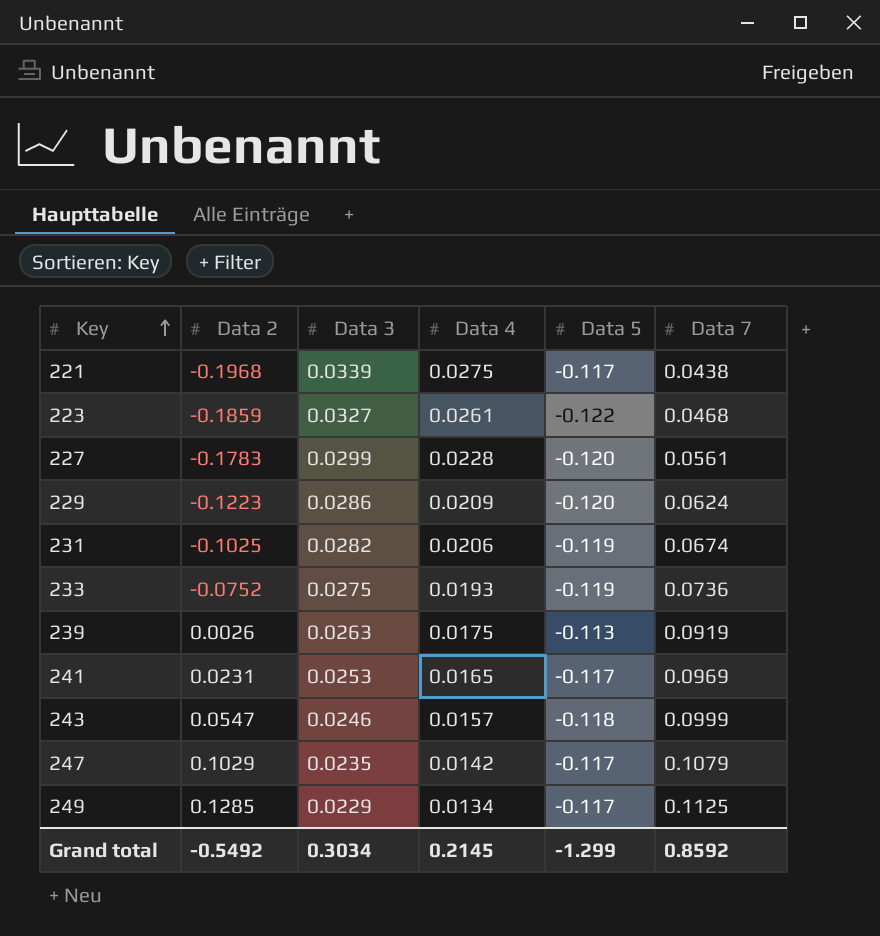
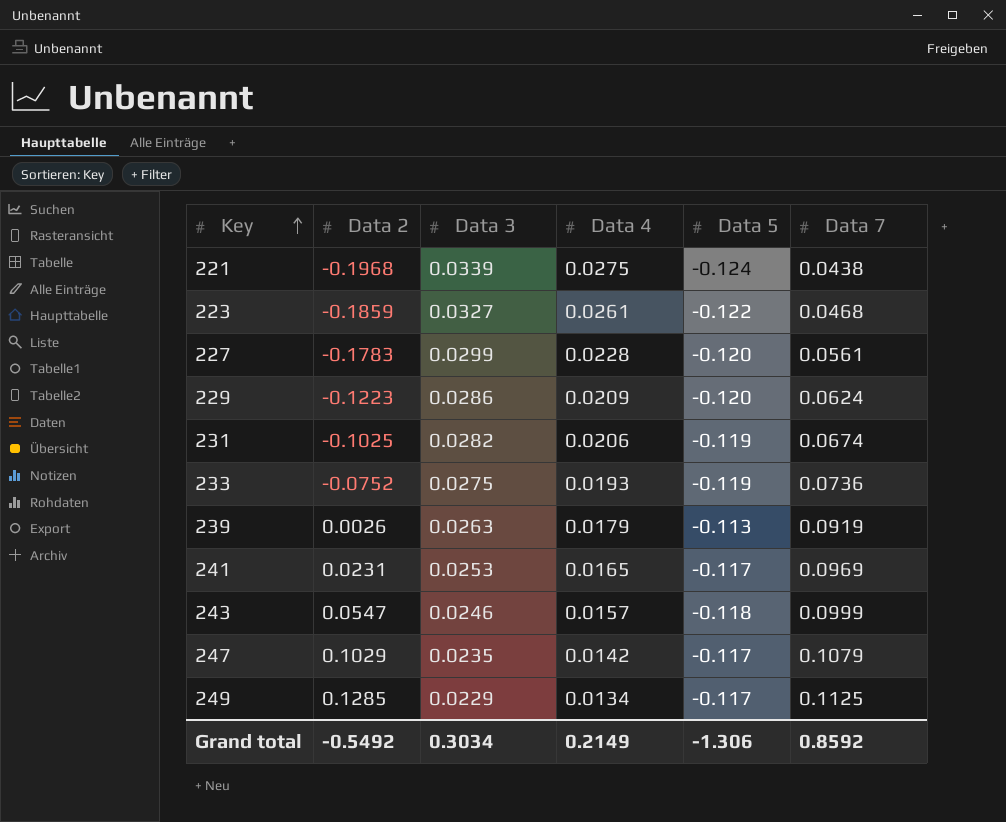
221 | Data 5: -0.117 -> -0.124
239 | Data 4: 0.0175 -> 0.0179
Grand total | Data 4: 0.2145 -> 0.2149
Grand total | Data 5: -1.299 -> -1.306

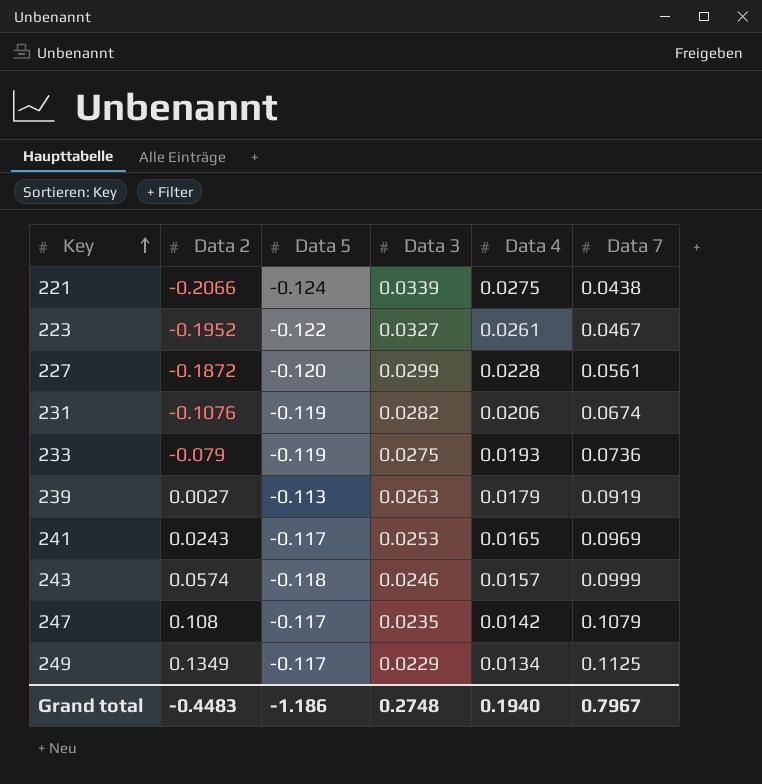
column Data 5 | position: 5 -> 3
row 229: -0.1223 | 0.0286 | 0.0209 | -0.120 | 0.0624 -> none
221 | Data 2: -0.1968 -> -0.2066
223 | Data 2: -0.1859 -> -0.1952
223 | Data 7: 0.0468 -> 0.0467
227 | Data 2: -0.1783 -> -0.1872
231 | Data 2: -0.1025 -> -0.1076
233 | Data 2: -0.0752 -> -0.079
239 | Data 2: 0.0026 -> 0.0027
241 | Data 2: 0.0231 -> 0.0243
243 | Data 2: 0.0547 -> 0.0574
247 | Data 2: 0.1029 -> 0.108
249 | Data 2: 0.1285 -> 0.1349
Grand total | Data 2: -0.5492 -> -0.4483
Grand total | Data 5: -1.306 -> -1.186
Grand total | Data 3: 0.3034 -> 0.2748
Grand total | Data 4: 0.2149 -> 0.1940
Grand total | Data 7: 0.8592 -> 0.7967

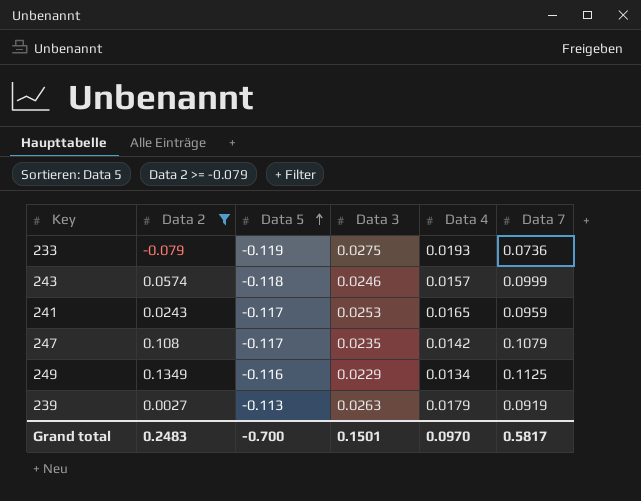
filter: none -> Data 2 >= -0.079
row order: Key ascending -> Data 5 ascending
241 | Data 7: 0.0969 -> 0.0959
249 | Data 5: -0.117 -> -0.116
Grand total | Data 2: -0.4483 -> 0.2483
Grand total | Data 5: -1.186 -> -0.700
Grand total | Data 3: 0.2748 -> 0.1501
Grand total | Data 4: 0.1940 -> 0.0970
Grand total | Data 7: 0.7967 -> 0.5817

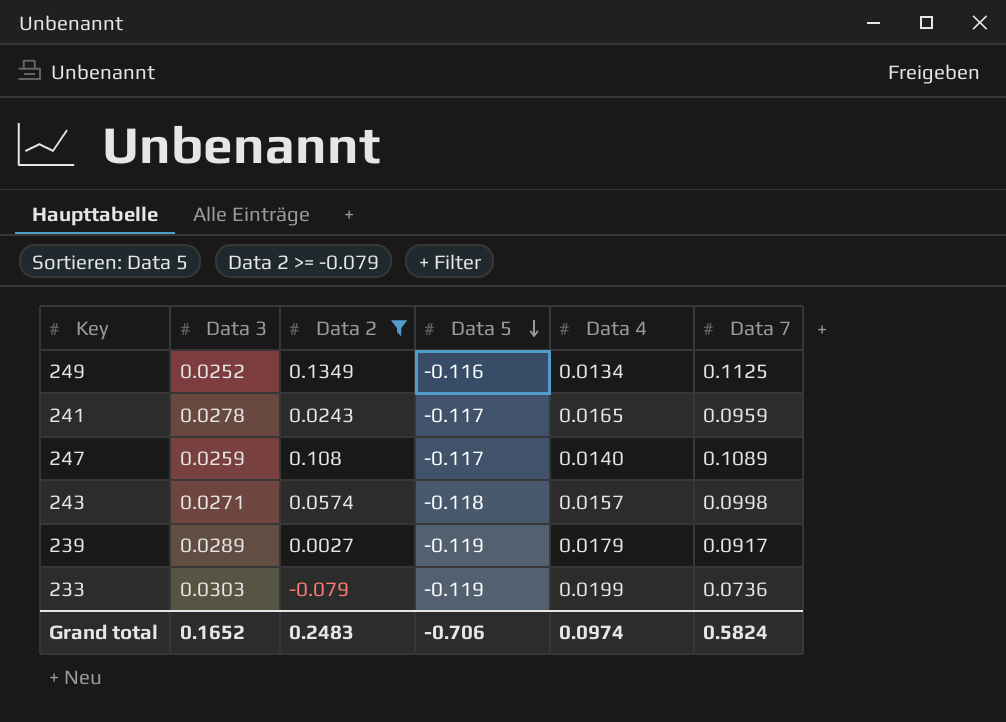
row order: Data 5 ascending -> Data 5 descending
column Data 3 | position: 4 -> 2
249 | Data 3: 0.0229 -> 0.0252
241 | Data 3: 0.0253 -> 0.0278
247 | Data 3: 0.0235 -> 0.0259
247 | Data 4: 0.0142 -> 0.0140
247 | Data 7: 0.1079 -> 0.1089
243 | Data 3: 0.0246 -> 0.0271
243 | Data 7: 0.0999 -> 0.0998
239 | Data 3: 0.0263 -> 0.0289
239 | Data 5: -0.113 -> -0.119
239 | Data 7: 0.0919 -> 0.0917
233 | Data 3: 0.0275 -> 0.0303
233 | Data 4: 0.0193 -> 0.0199
Grand total | Data 3: 0.1501 -> 0.1652
Grand total | Data 5: -0.700 -> -0.706
Grand total | Data 4: 0.0970 -> 0.0974
Grand total | Data 7: 0.5817 -> 0.5824

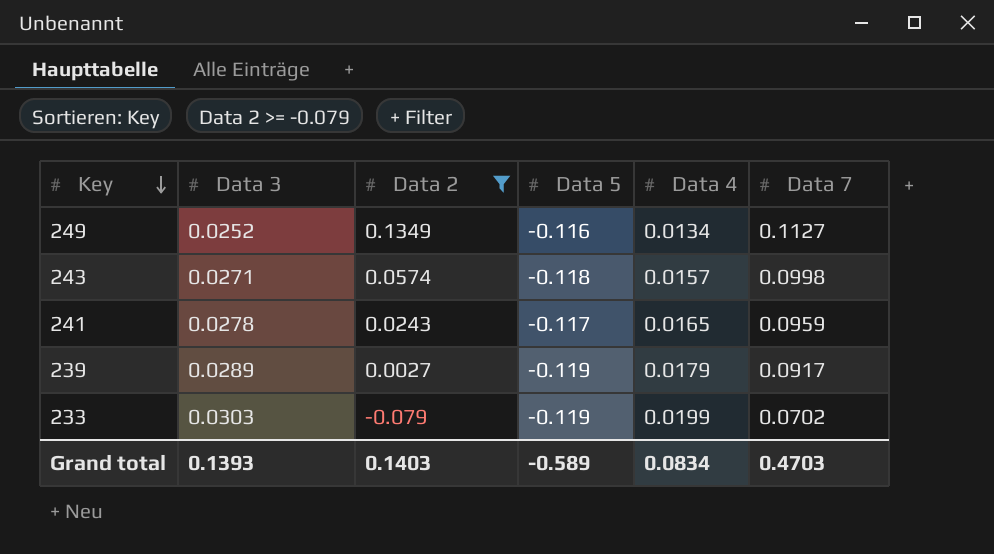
row order: Data 5 descending -> Key descending
row 247: 0.0259 | 0.108 | -0.117 | 0.0140 | 0.1089 -> none
249 | Data 7: 0.1125 -> 0.1127
233 | Data 7: 0.0736 -> 0.0702
Grand total | Data 3: 0.1652 -> 0.1393
Grand total | Data 2: 0.2483 -> 0.1403
Grand total | Data 5: -0.706 -> -0.589
Grand total | Data 4: 0.0974 -> 0.0834
Grand total | Data 7: 0.5824 -> 0.4703

